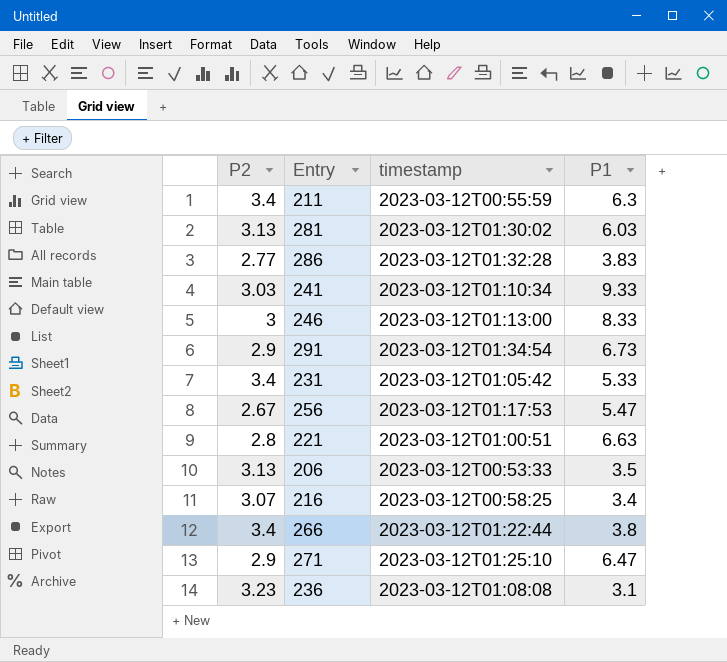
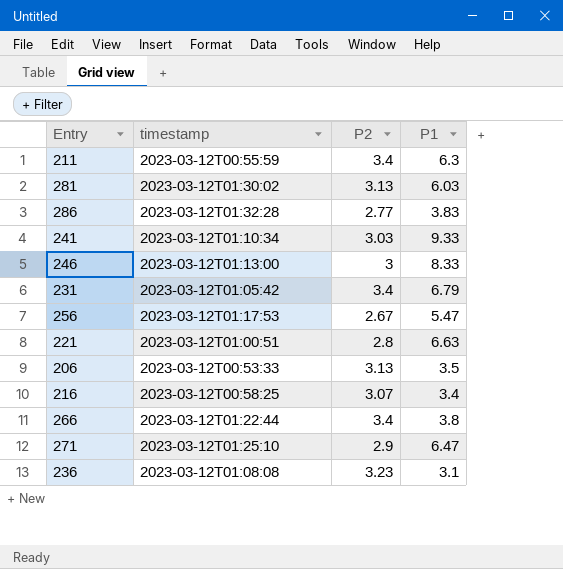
column P2 | position: 1 -> 3
row 291: 2.9 | 2023-03-12T01:34:54 | 6.73 -> none
231 | P1: 5.33 -> 6.79

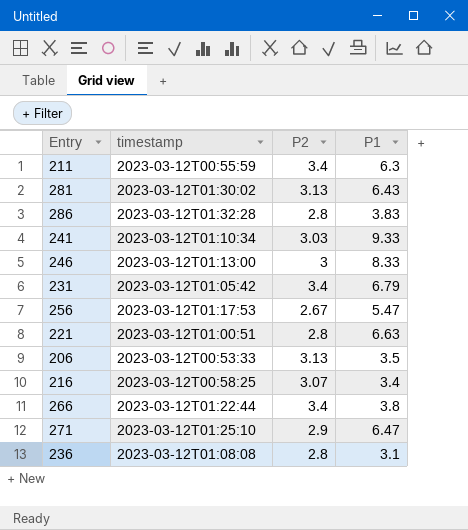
281 | P1: 6.03 -> 6.43
286 | P2: 2.77 -> 2.8
236 | P2: 3.23 -> 2.8

